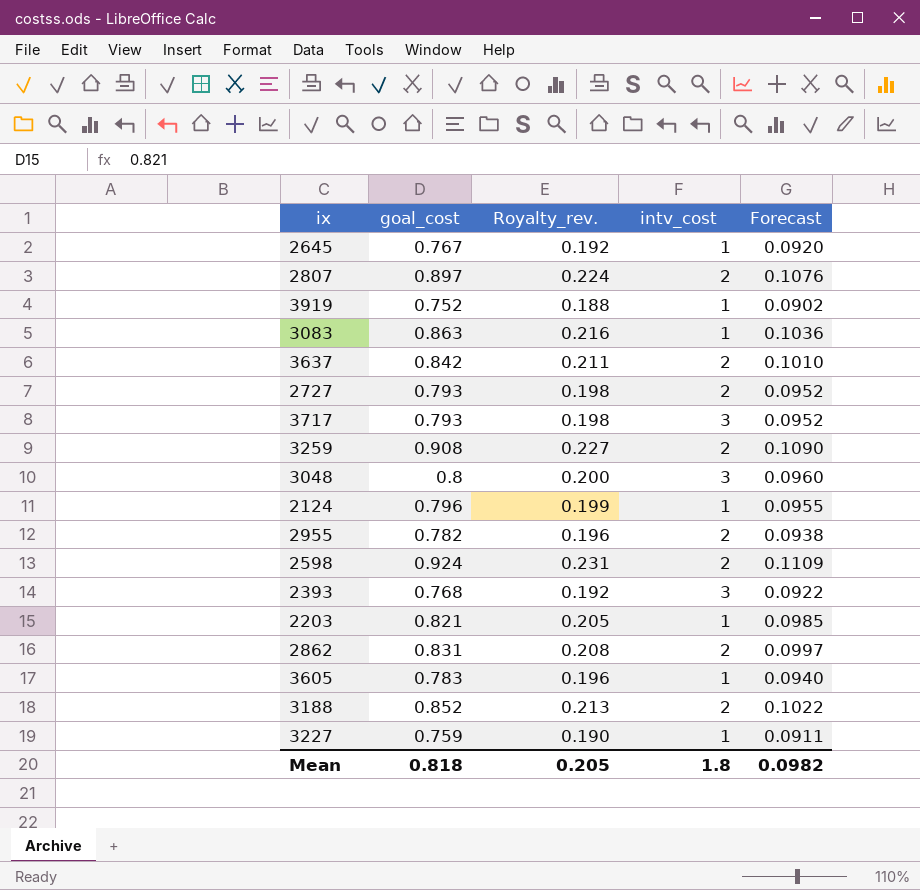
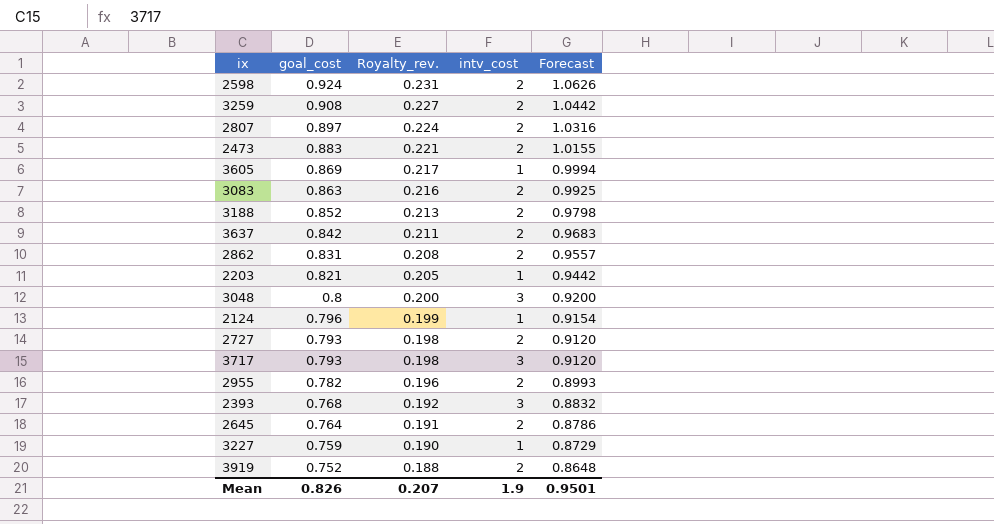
row order: none -> goal_cost descending
column Forecast | formula: [goal_cost] * 0.12 -> [goal_cost] * 1.15
row 2473: none -> 0.883 | 0.221 | 2 | 1.0155
3605 | goal_cost: 0.783 -> 0.869
3605 | Royalty_rev.: 0.196 -> 0.217
3083 | intv_cost: 1 -> 2
2645 | goal_cost: 0.767 -> 0.764
2645 | Royalty_rev.: 0.192 -> 0.191
2645 | intv_cost: 1 -> 2
3919 | intv_cost: 1 -> 2
Mean | goal_cost: 0.818 -> 0.826
Mean | Royalty_rev.: 0.205 -> 0.207
Mean | intv_cost: 1.8 -> 1.9
Mean | Forecast: 0.0982 -> 0.9501

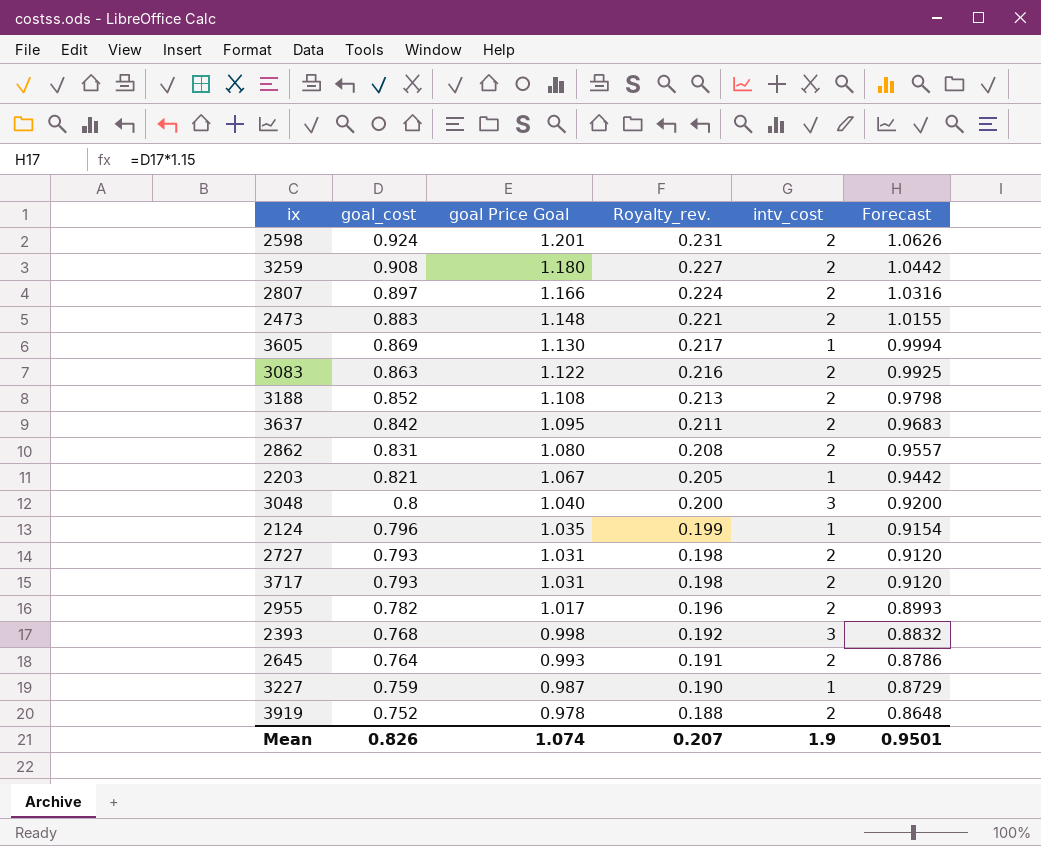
column goal Price Goal | formula: none -> [goal_cost] * 1.3
3717 | intv_cost: 3 -> 2

